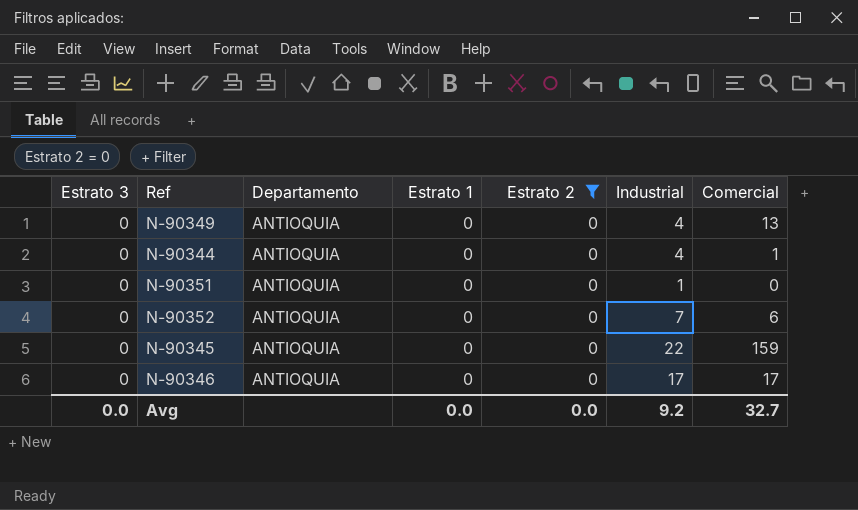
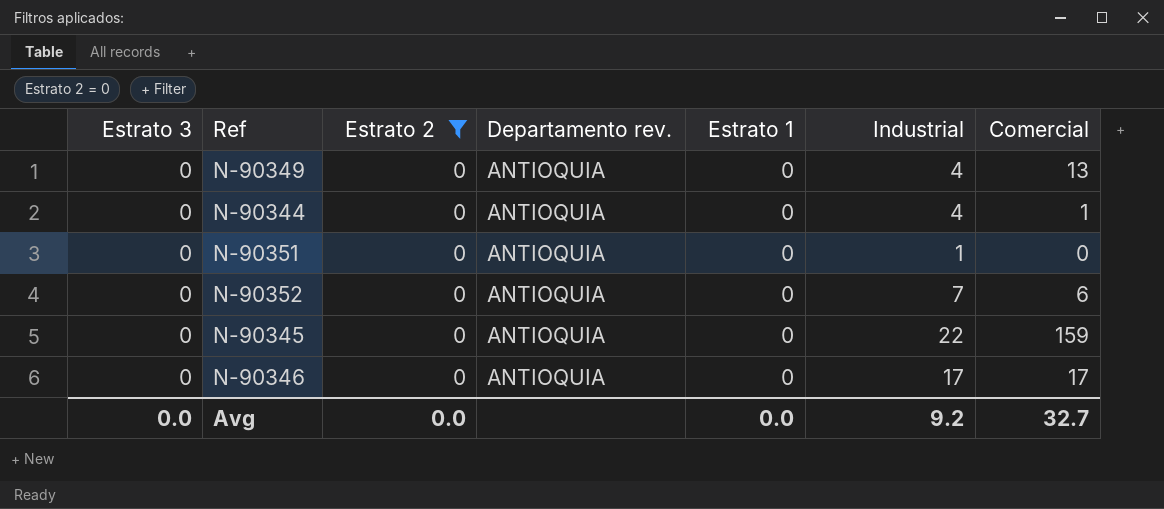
column Estrato 2 | position: 5 -> 3
column name: Departamento -> Departamento rev.

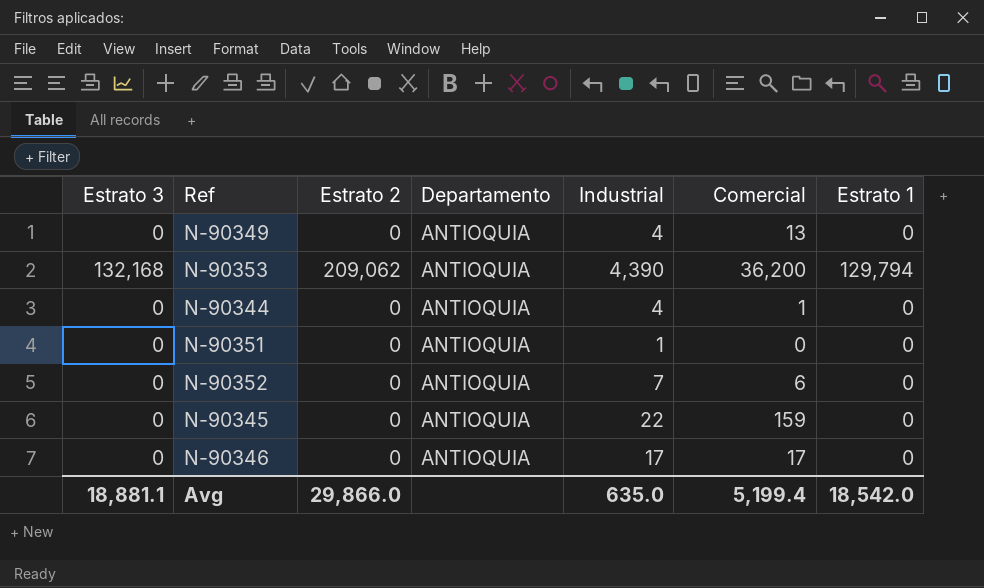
filter: Estrato 2 = 0 -> none
column name: Departamento rev. -> Departamento
column Estrato 1 | position: 5 -> 7
Avg | Estrato 3: 0.0 -> 18,881.1
Avg | Estrato 2: 0.0 -> 29,866.0
Avg | Industrial: 9.2 -> 635.0
Avg | Comercial: 32.7 -> 5,199.4
Avg | Estrato 1: 0.0 -> 18,542.0

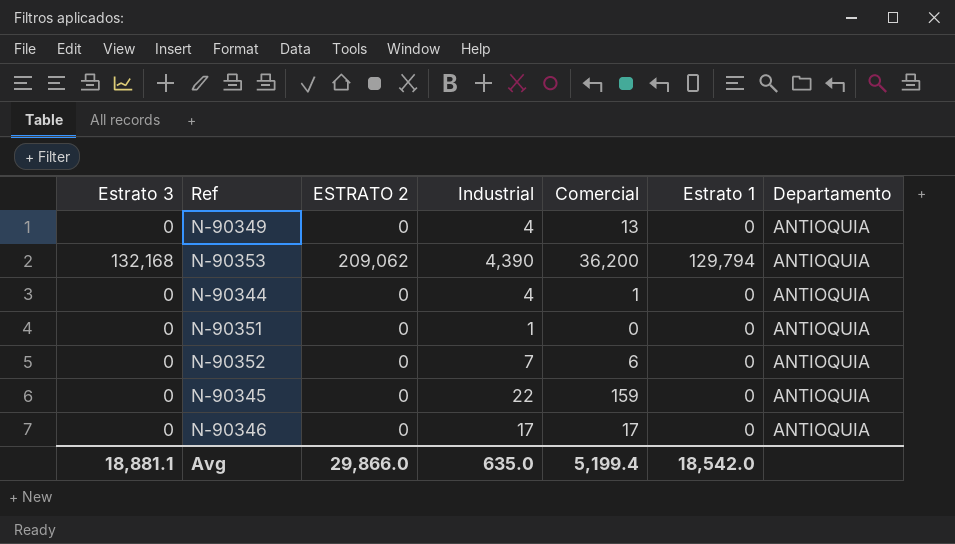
column name: Estrato 2 -> ESTRATO 2
column Departamento | position: 4 -> 7

